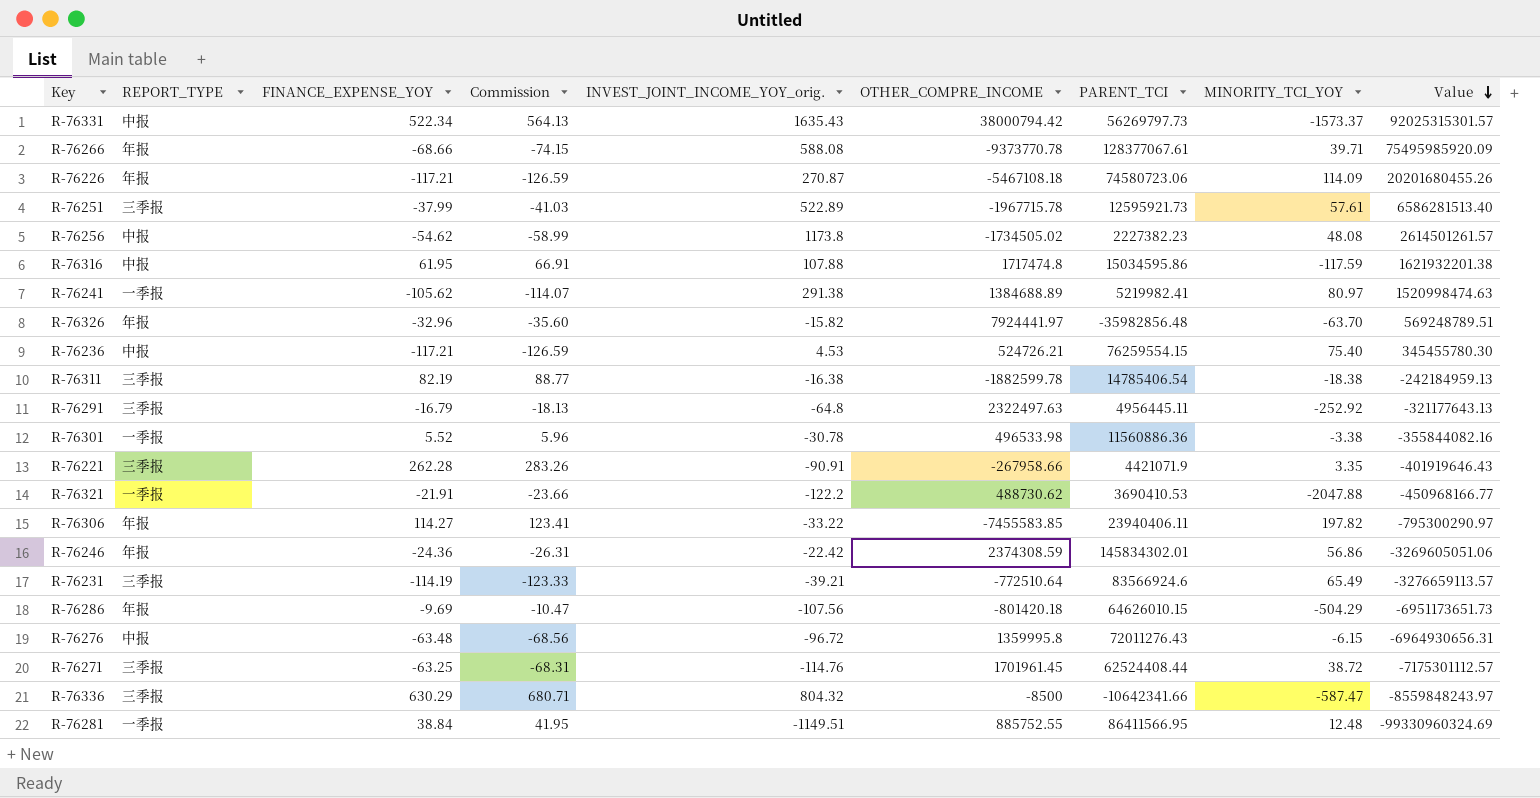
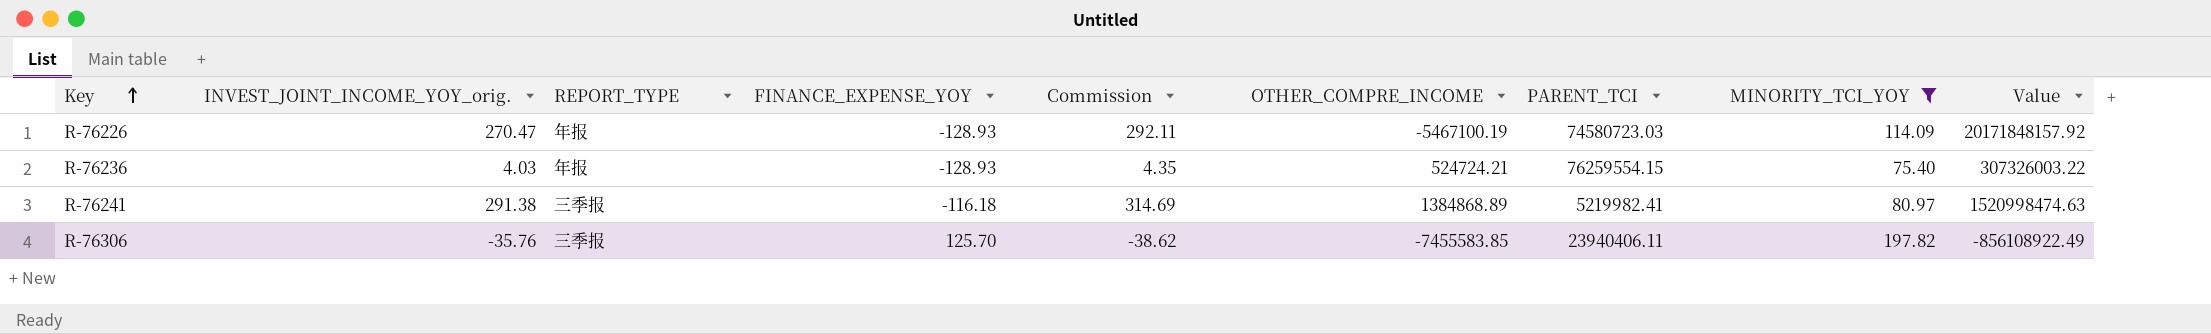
filter: none -> MINORITY_TCI_YOY >= 75.40
row order: Value descending -> Key ascending
column INVEST_JOINT_INCOME_YOY_orig. | position: 5 -> 2
column Commission | formula: [FINANCE_EXPENSE_YOY] * 1.08 -> [INVEST_JOINT_INCOME_YOY_orig.] * 1.08
R-76226 | INVEST_JOINT_INCOME_YOY_orig.: 270.87 -> 270.47
R-76226 | FINANCE_EXPENSE_YOY: -117.21 -> -128.93
R-76226 | OTHER_COMPRE_INCOME: -5467108.18 -> -5467100.19
R-76226 | PARENT_TCI: 74580723.06 -> 74580723.03
R-76226 | Value: 20201680455.26 -> 20171848157.92
R-76236 | INVEST_JOINT_INCOME_YOY_orig.: 4.53 -> 4.03
R-76236 | REPORT_TYPE: 中报 -> 年报
R-76236 | FINANCE_EXPENSE_YOY: -117.21 -> -128.93
R-76236 | OTHER_COMPRE_INCOME: 524726.21 -> 524724.21
R-76236 | Value: 345455780.30 -> 307326003.22
R-76241 | REPORT_TYPE: 一季报 -> 三季报
R-76241 | FINANCE_EXPENSE_YOY: -105.62 -> -116.18
R-76241 | OTHER_COMPRE_INCOME: 1384688.89 -> 1384868.89
R-76306 | INVEST_JOINT_INCOME_YOY_orig.: -33.22 -> -35.76
R-76306 | REPORT_TYPE: 年报 -> 三季报
R-76306 | FINANCE_EXPENSE_YOY: 114.27 -> 125.70
R-76306 | Value: -795300290.97 -> -856108922.49

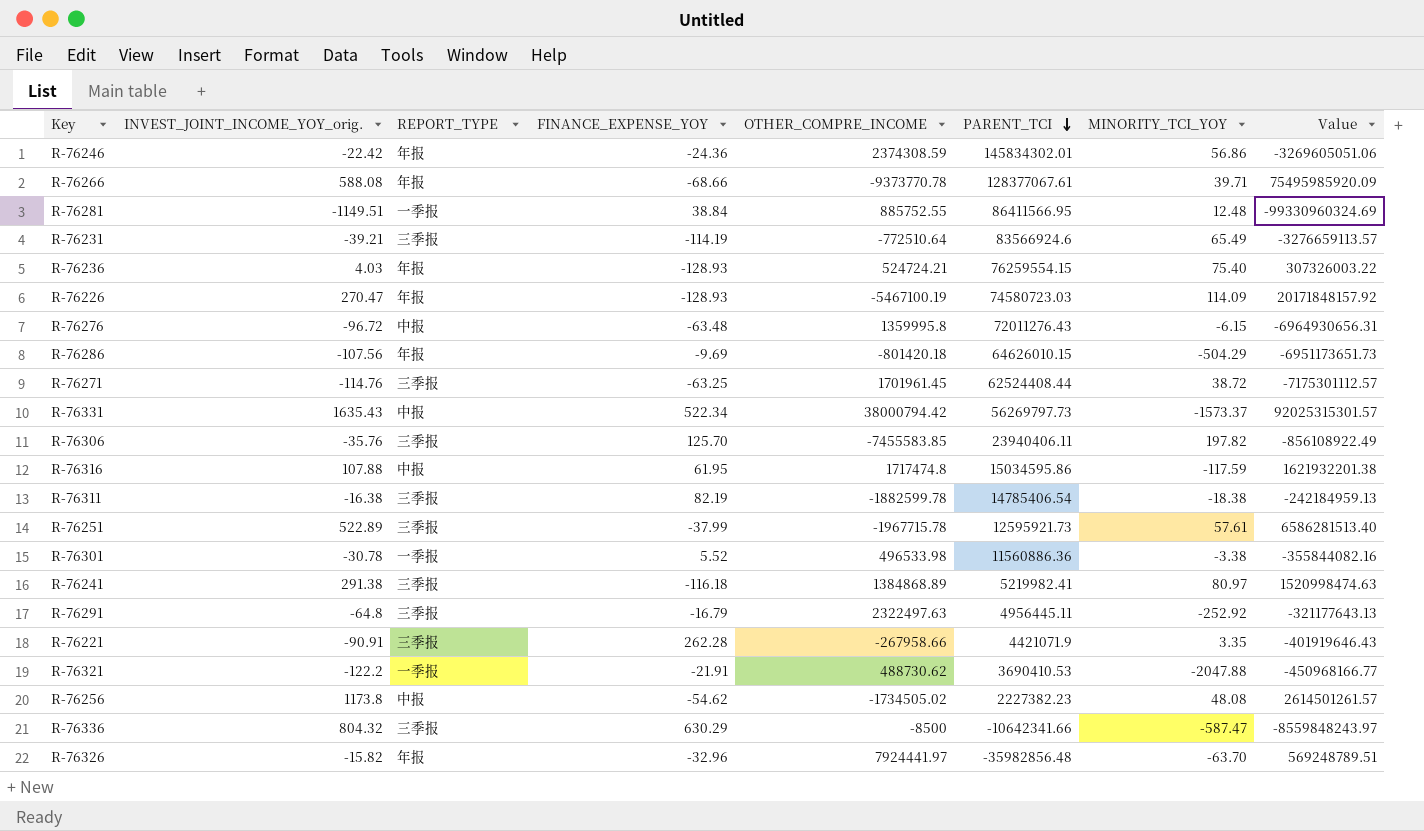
filter: MINORITY_TCI_YOY >= 75.40 -> none
row order: Key ascending -> PARENT_TCI descending
column Commission | formula: [INVEST_JOINT_INCOME_YOY_orig.] * 1.08 -> none

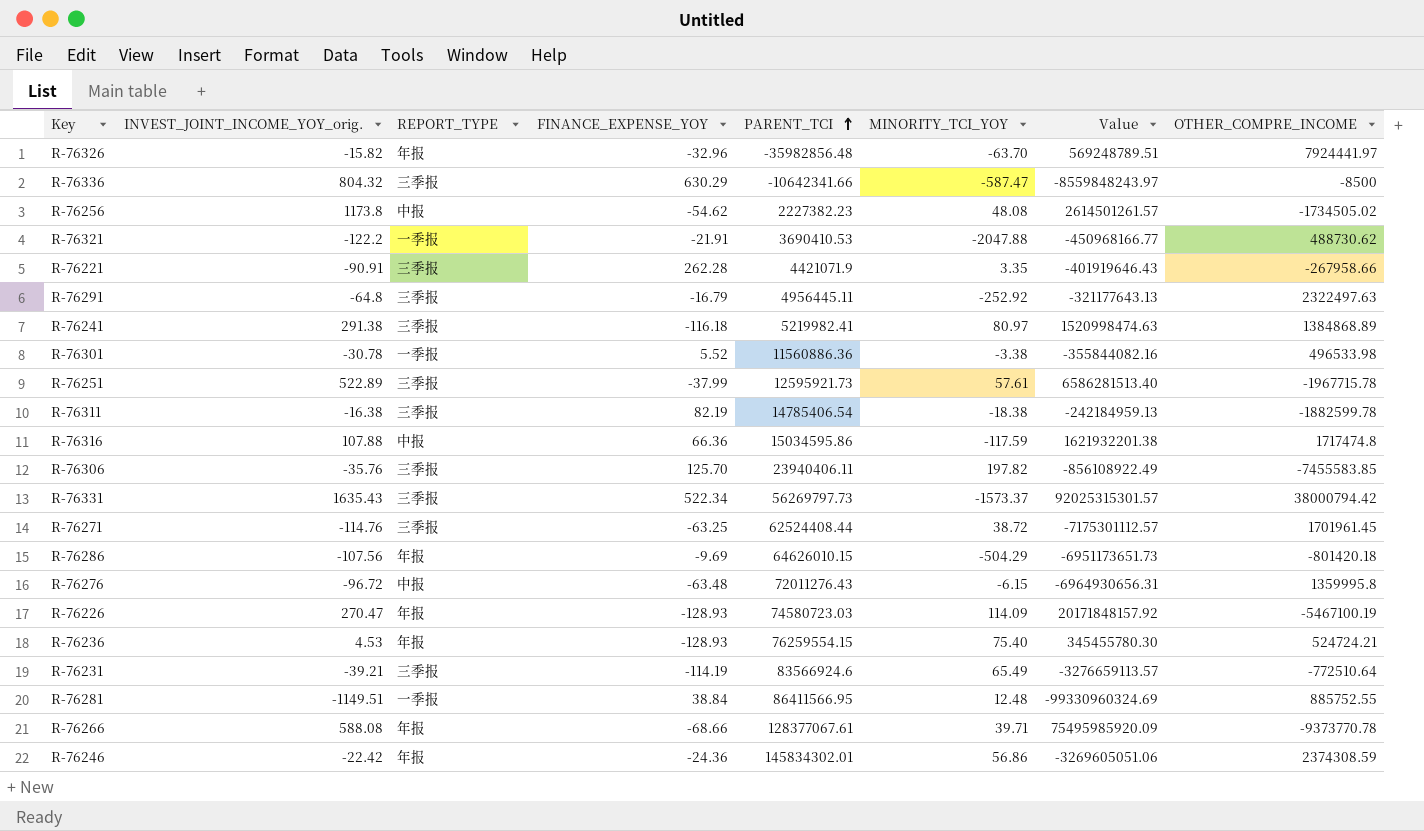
row order: PARENT_TCI descending -> PARENT_TCI ascending
column OTHER_COMPRE_INCOME | position: 5 -> 8
R-76316 | FINANCE_EXPENSE_YOY: 61.95 -> 66.36
R-76331 | REPORT_TYPE: 中报 -> 三季报
R-76236 | INVEST_JOINT_INCOME_YOY_orig.: 4.03 -> 4.53
R-76236 | Value: 307326003.22 -> 345455780.30

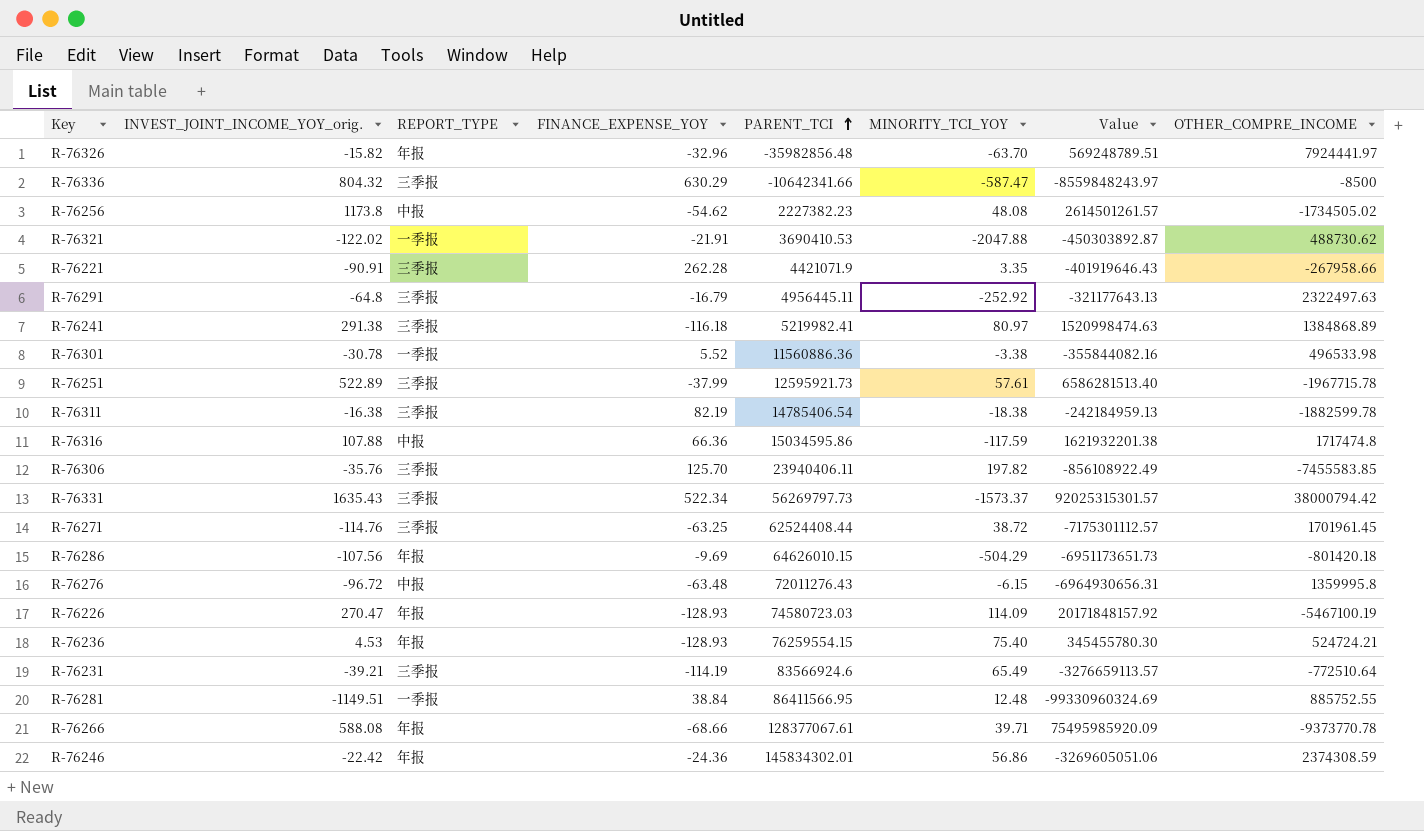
R-76321 | INVEST_JOINT_INCOME_YOY_orig.: -122.2 -> -122.02
R-76321 | Value: -450968166.77 -> -450303892.87

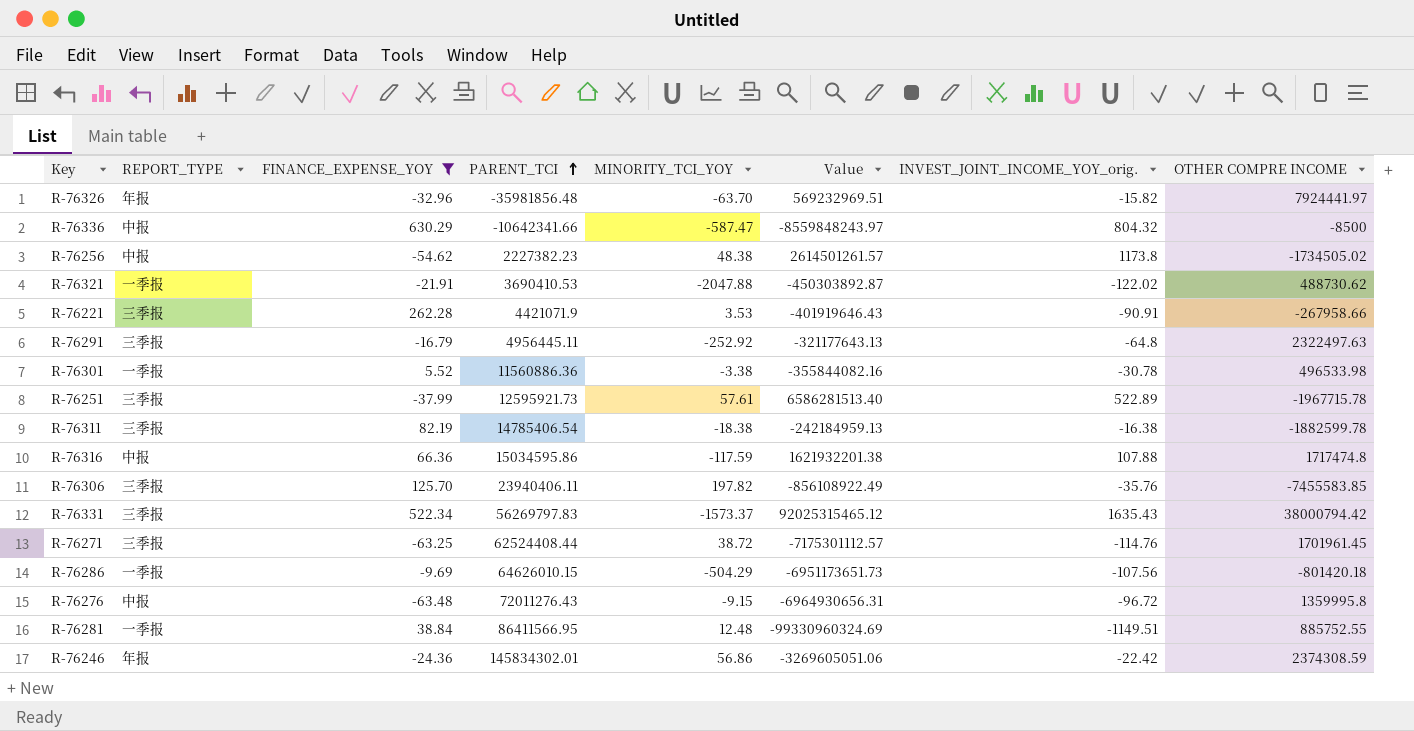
filter: none -> FINANCE_EXPENSE_YOY >= -63.48
column INVEST_JOINT_INCOME_YOY_orig. | position: 2 -> 7
column name: OTHER_COMPRE_INCOME -> OTHER COMPRE INCOME
R-76326 | PARENT_TCI: -35982856.48 -> -35981856.48
R-76326 | Value: 569248789.51 -> 569232969.51
R-76336 | REPORT_TYPE: 三季报 -> 中报
R-76256 | MINORITY_TCI_YOY: 48.08 -> 48.38
R-76221 | MINORITY_TCI_YOY: 3.35 -> 3.53
R-76331 | PARENT_TCI: 56269797.73 -> 56269797.83
R-76331 | Value: 92025315301.57 -> 92025315465.12
R-76286 | REPORT_TYPE: 年报 -> 一季报
R-76276 | MINORITY_TCI_YOY: -6.15 -> -9.15

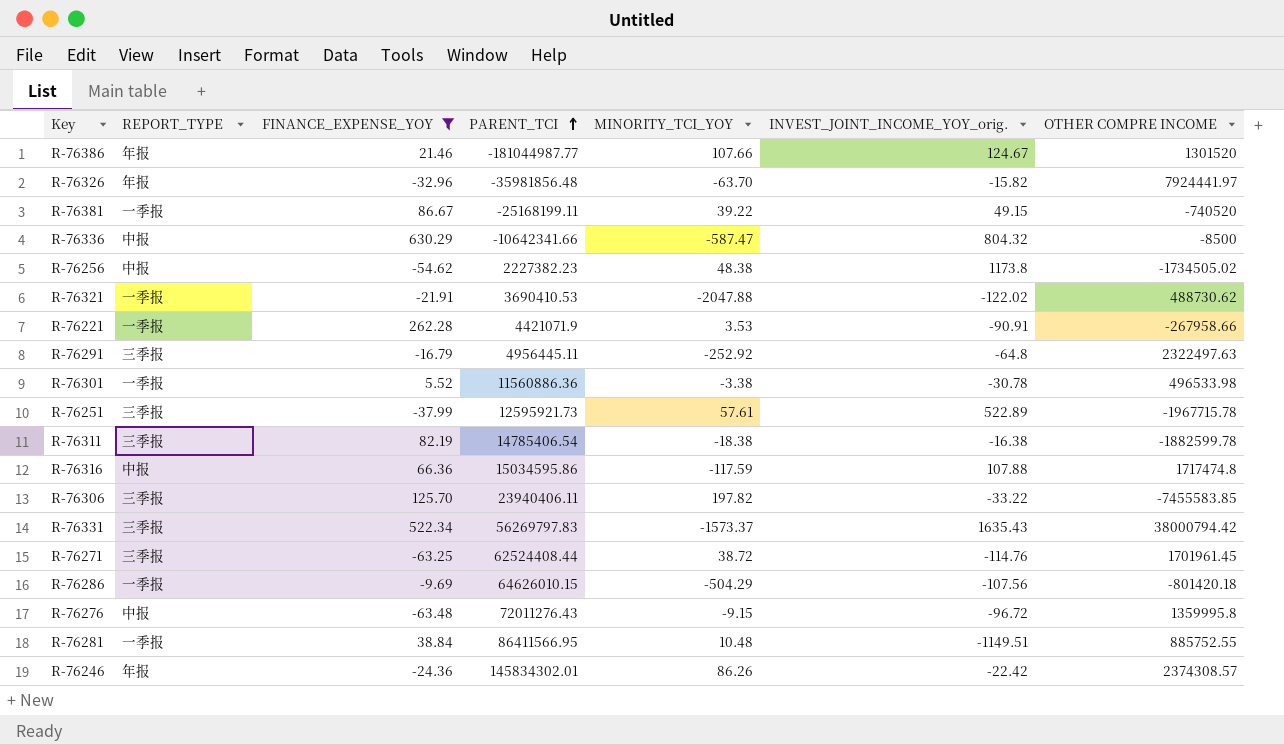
column Value | formula: [PARENT_TCI] * [INVEST_JOINT_INCOME_YOY_orig.] -> none
row R-76386: none -> 年报 | 21.46 | -181044987.77 | 107.66 | 124.67 | 1301520
row R-76381: none -> 一季报 | 86.67 | -25168199.11 | 39.22 | 49.15 | -740520
R-76221 | REPORT_TYPE: 三季报 -> 一季报
R-76306 | INVEST_JOINT_INCOME_YOY_orig.: -35.76 -> -33.22
R-76281 | MINORITY_TCI_YOY: 12.48 -> 10.48
R-76246 | MINORITY_TCI_YOY: 56.86 -> 86.26
R-76246 | OTHER COMPRE INCOME: 2374308.59 -> 2374308.57

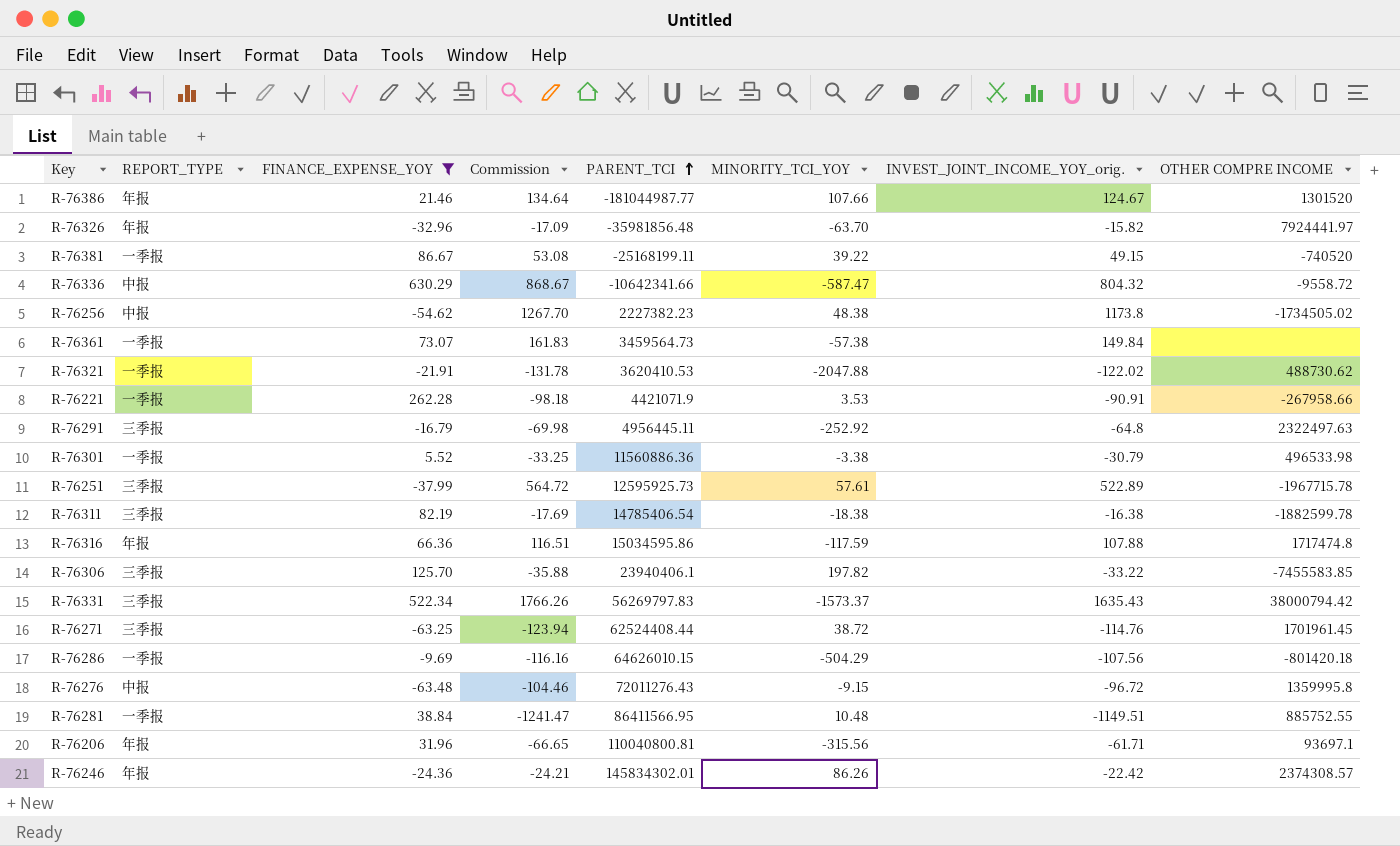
column Commission | formula: none -> [INVEST_JOINT_INCOME_YOY_orig.] * 1.08
R-76336 | OTHER COMPRE INCOME: -8500 -> -9558.72
row R-76361: none -> 一季报 | 73.07 | 161.83 | 3459564.73 | -57.38 | 149.84 | none
R-76321 | PARENT_TCI: 3690410.53 -> 3620410.53
R-76301 | INVEST_JOINT_INCOME_YOY_orig.: -30.78 -> -30.79
R-76251 | PARENT_TCI: 12595921.73 -> 12595925.73
R-76316 | REPORT_TYPE: 中报 -> 年报
R-76306 | PARENT_TCI: 23940406.11 -> 23940406.1
row R-76206: none -> 年报 | 31.96 | -66.65 | 110040800.81 | -315.56 | -61.71 | 93697.1

